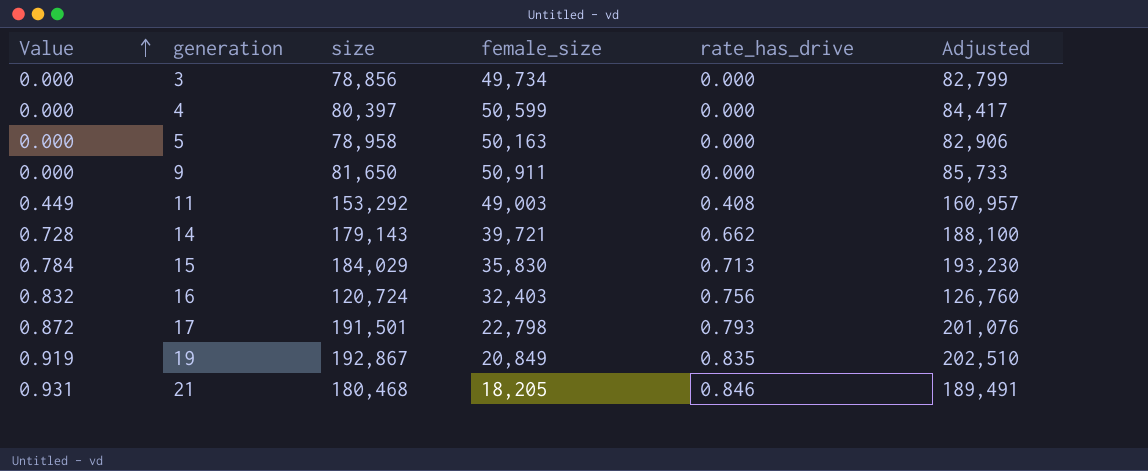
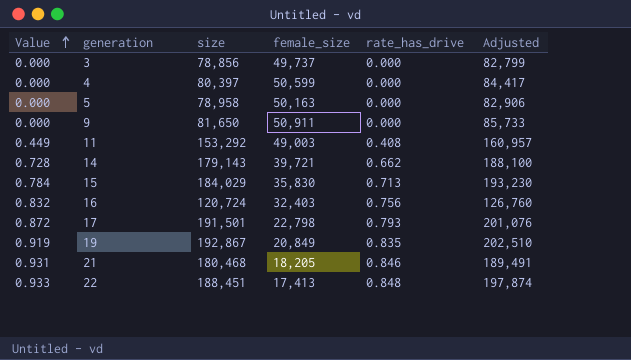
3 | female_size: 49,734 -> 49,737
row 22: none -> 0.933 | 188,451 | 17,413 | 0.848 | 197,874

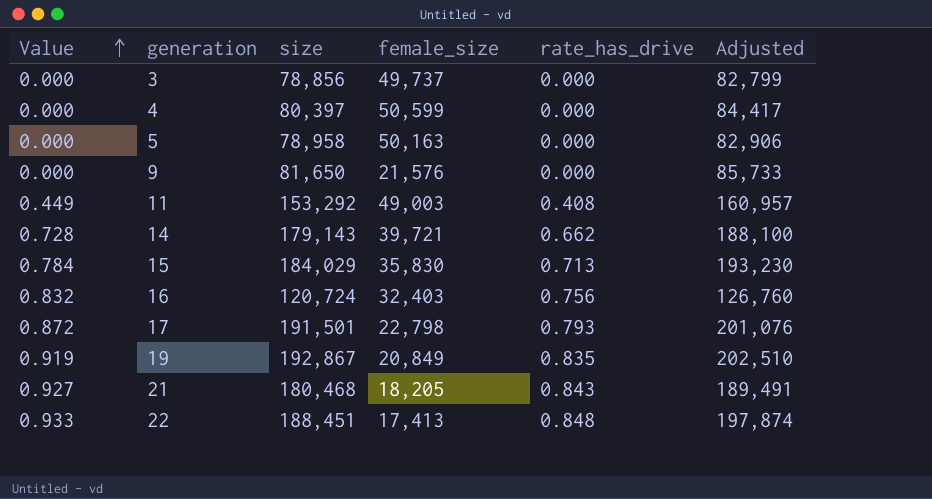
9 | female_size: 50,911 -> 21,576
21 | Value: 0.931 -> 0.927
21 | rate_has_drive: 0.846 -> 0.843

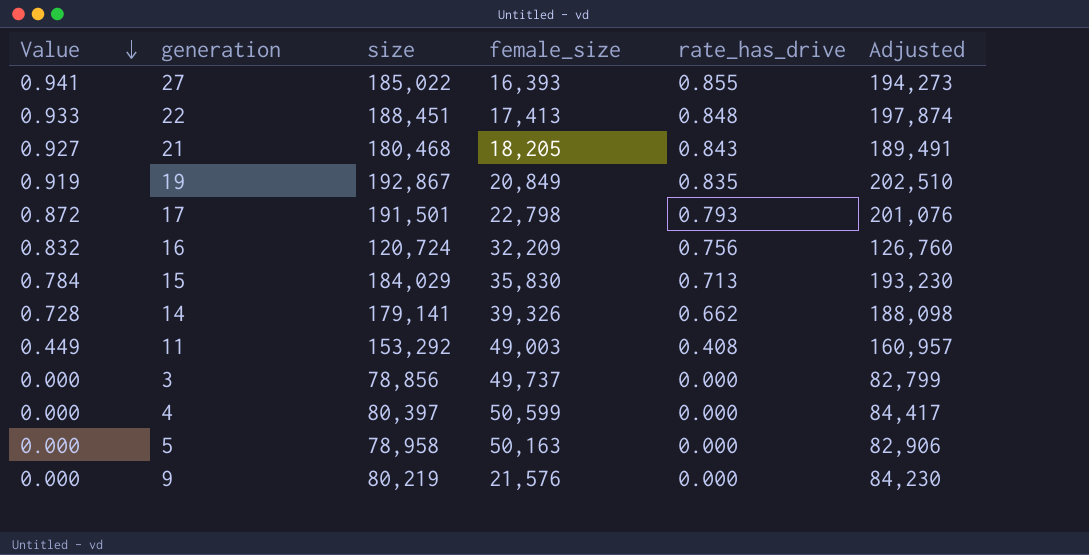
row order: Value ascending -> Value descending
row 27: none -> 0.941 | 185,022 | 16,393 | 0.855 | 194,273
16 | female_size: 32,403 -> 32,209
14 | size: 179,143 -> 179,141
14 | female_size: 39,721 -> 39,326
14 | Adjusted: 188,100 -> 188,098
9 | size: 81,650 -> 80,219
9 | Adjusted: 85,733 -> 84,230

